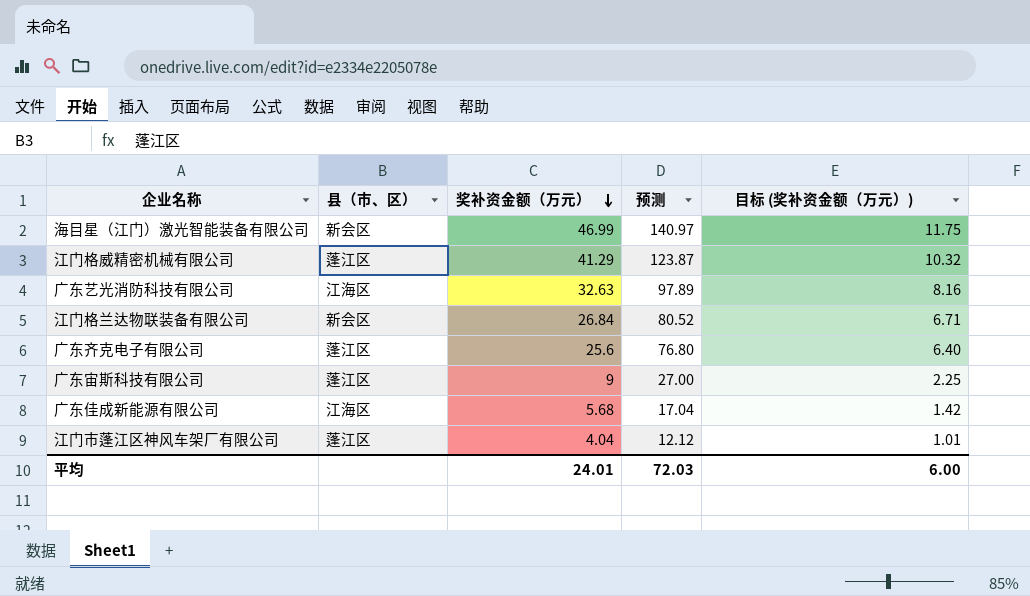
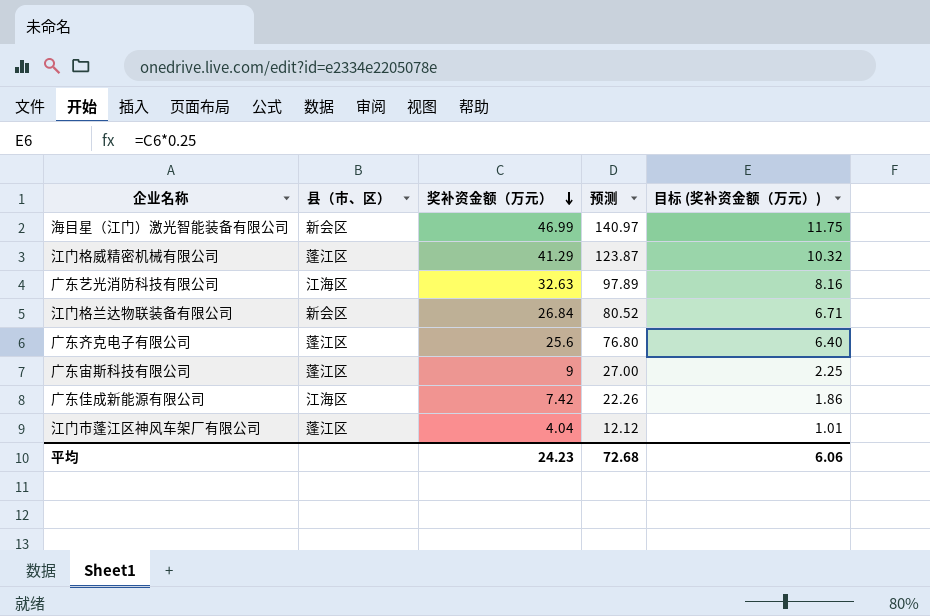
广东佳成新能源有限公司 | 奖补资金额（万元）: 5.68 -> 7.42
广东佳成新能源有限公司 | 预测: 17.04 -> 22.26
广东佳成新能源有限公司 | 目标 (奖补资金额（万元）): 1.42 -> 1.86
平均 | 奖补资金额（万元）: 24.01 -> 24.23
平均 | 预测: 72.03 -> 72.68
平均 | 目标 (奖补资金额（万元）): 6.00 -> 6.06

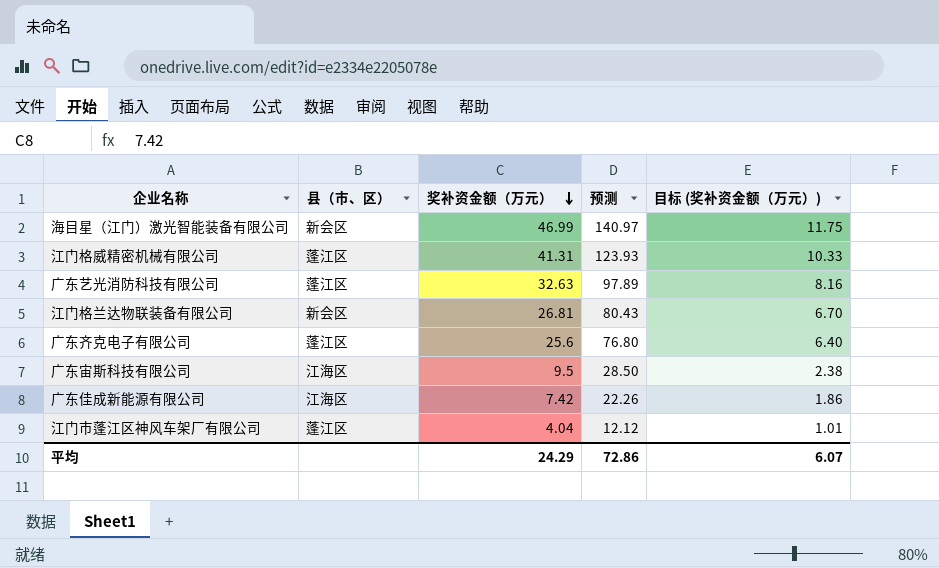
江门格威精密机械有限公司 | 奖补资金额（万元）: 41.29 -> 41.31
江门格威精密机械有限公司 | 预测: 123.87 -> 123.93
江门格威精密机械有限公司 | 目标 (奖补资金额（万元）): 10.32 -> 10.33
广东艺光消防科技有限公司 | 县（市、区）: 江海区 -> 蓬江区
江门格兰达物联装备有限公司 | 奖补资金额（万元）: 26.84 -> 26.81
江门格兰达物联装备有限公司 | 预测: 80.52 -> 80.43
江门格兰达物联装备有限公司 | 目标 (奖补资金额（万元）): 6.71 -> 6.70
广东宙斯科技有限公司 | 县（市、区）: 蓬江区 -> 江海区
广东宙斯科技有限公司 | 奖补资金额（万元）: 9 -> 9.5
广东宙斯科技有限公司 | 预测: 27.00 -> 28.50
广东宙斯科技有限公司 | 目标 (奖补资金额（万元）): 2.25 -> 2.38
平均 | 奖补资金额（万元）: 24.23 -> 24.29
平均 | 预测: 72.68 -> 72.86
平均 | 目标 (奖补资金额（万元）): 6.06 -> 6.07

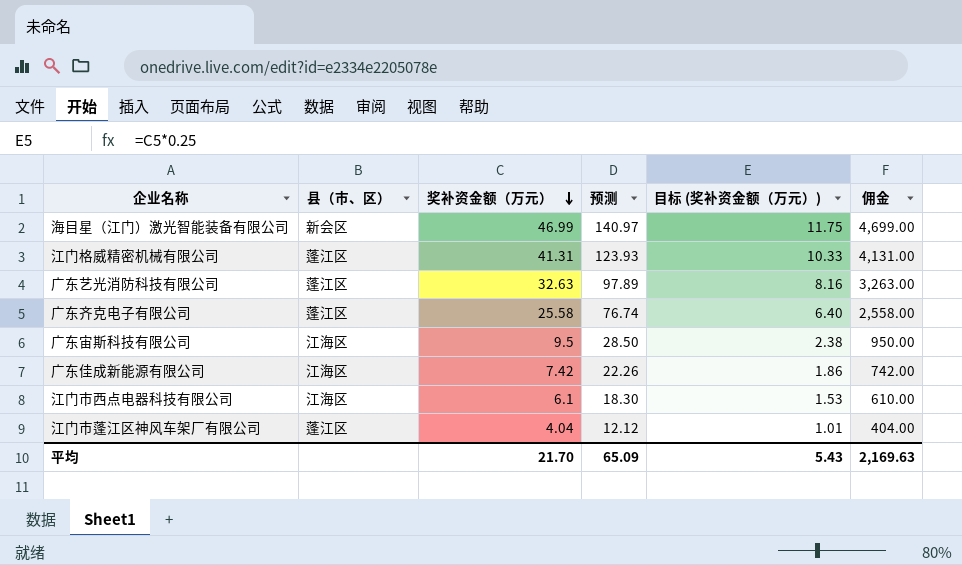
column 佣金 | formula: none -> [奖补资金额（万元）] * 100
row 江门格兰达物联装备有限公司: 新会区 | 26.81 | 80.43 | 6.70 -> none
广东齐克电子有限公司 | 奖补资金额（万元）: 25.6 -> 25.58
广东齐克电子有限公司 | 预测: 76.80 -> 76.74
row 江门市西点电器科技有限公司: none -> 江海区 | 6.1 | 18.30 | 1.53 | 610.00
平均 | 奖补资金额（万元）: 24.29 -> 21.70
平均 | 预测: 72.86 -> 65.09
平均 | 目标 (奖补资金额（万元）): 6.07 -> 5.43

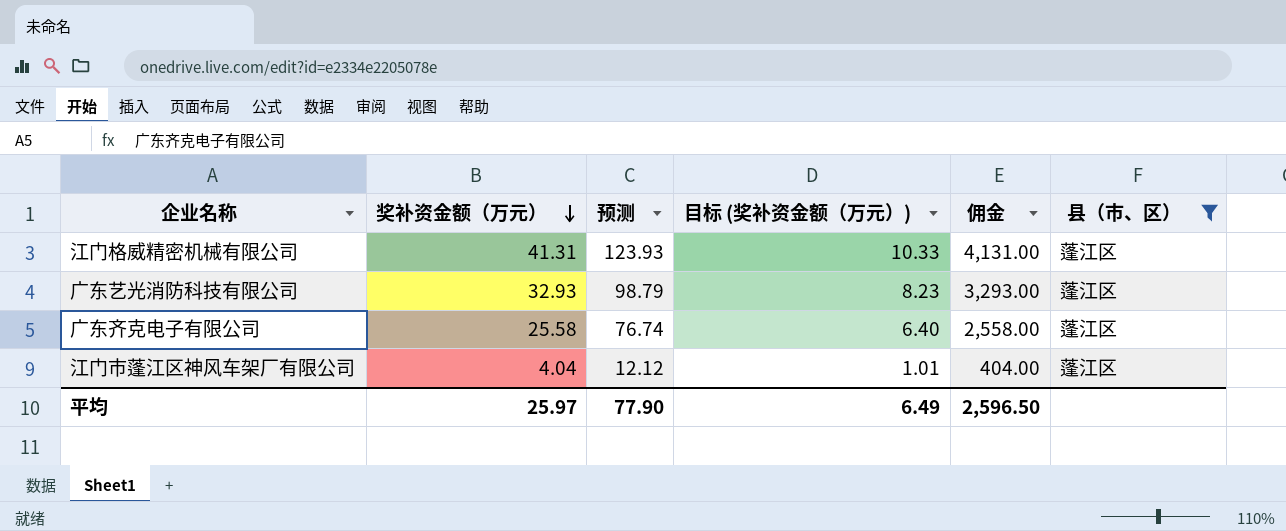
filter: none -> 县（市、区） = 蓬江区
column 县（市、区） | position: 2 -> 6
广东艺光消防科技有限公司 | 奖补资金额（万元）: 32.63 -> 32.93
广东艺光消防科技有限公司 | 预测: 97.89 -> 98.79
广东艺光消防科技有限公司 | 目标 (奖补资金额（万元）): 8.16 -> 8.23
广东艺光消防科技有限公司 | 佣金: 3,263.00 -> 3,293.00
平均 | 奖补资金额（万元）: 21.70 -> 25.97
平均 | 预测: 65.09 -> 77.90
平均 | 目标 (奖补资金额（万元）): 5.43 -> 6.49
平均 | 佣金: 2,169.63 -> 2,596.50

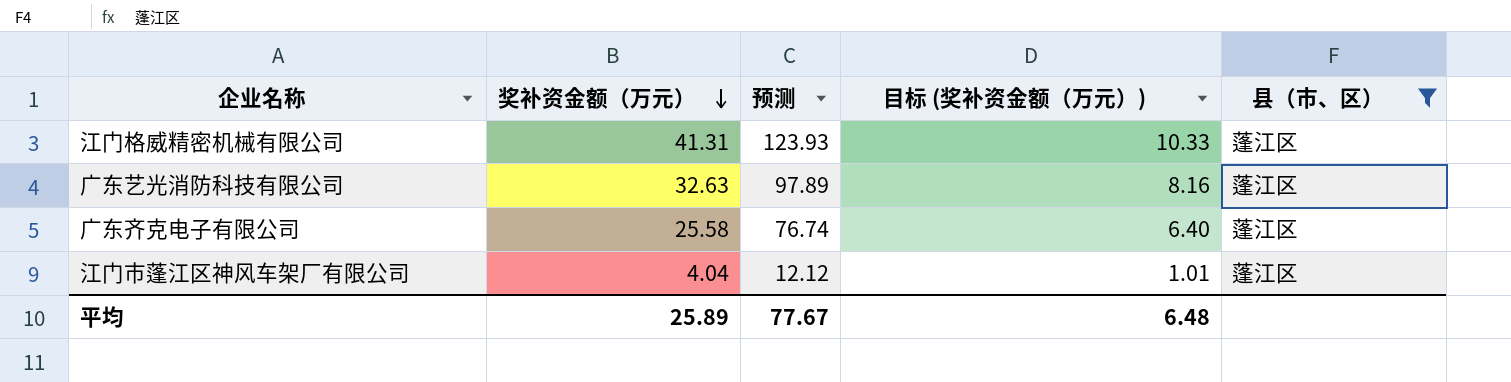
column 佣金 | formula: [奖补资金额（万元）] * 100 -> none
广东艺光消防科技有限公司 | 奖补资金额（万元）: 32.93 -> 32.63
广东艺光消防科技有限公司 | 预测: 98.79 -> 97.89
广东艺光消防科技有限公司 | 目标 (奖补资金额（万元）): 8.23 -> 8.16
平均 | 奖补资金额（万元）: 25.97 -> 25.89
平均 | 预测: 77.90 -> 77.67
平均 | 目标 (奖补资金额（万元）): 6.49 -> 6.48

